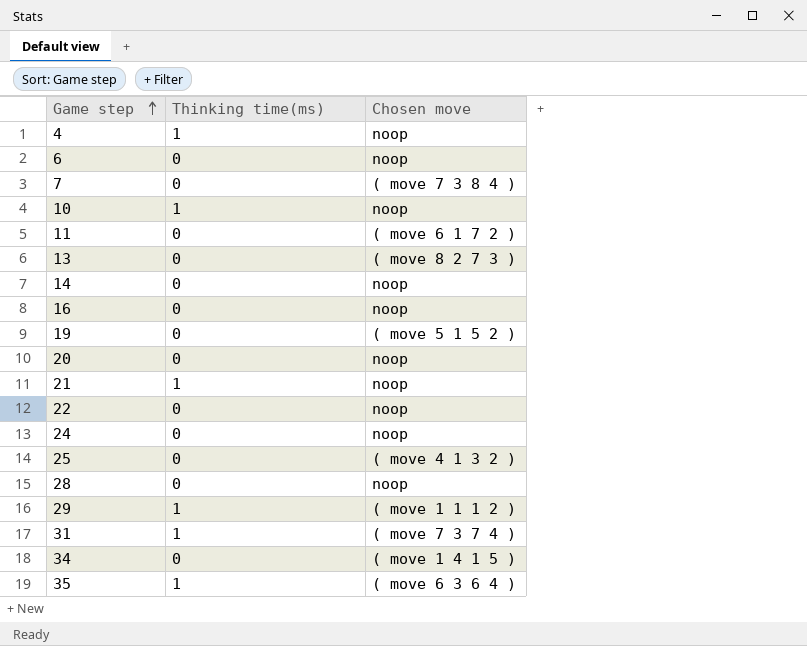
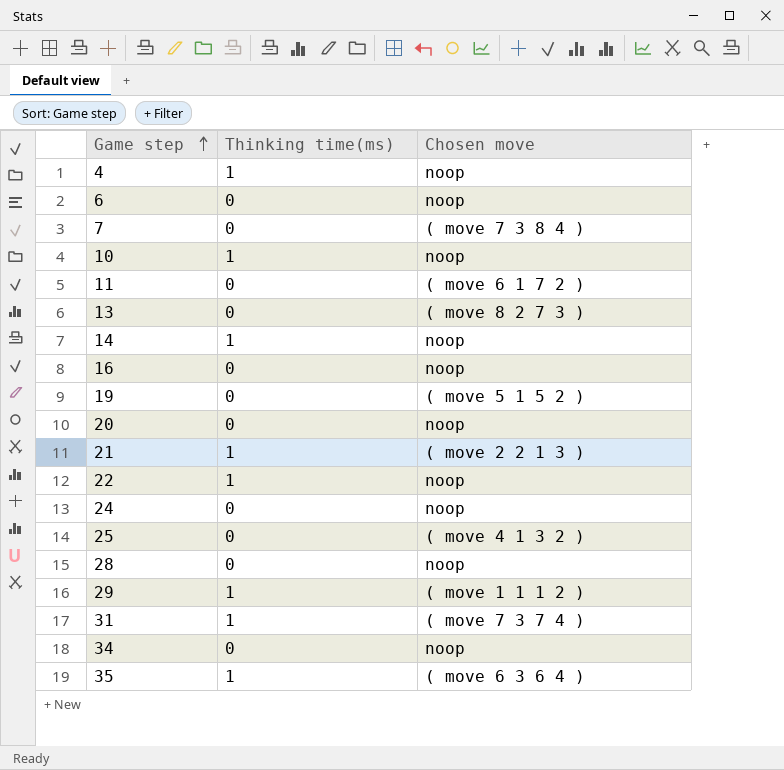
14 | Thinking time(ms): 0 -> 1
21 | Chosen move: noop -> ( move 2 2 1 3 )
22 | Thinking time(ms): 0 -> 1
34 | Chosen move: ( move 1 4 1 5 ) -> noop

